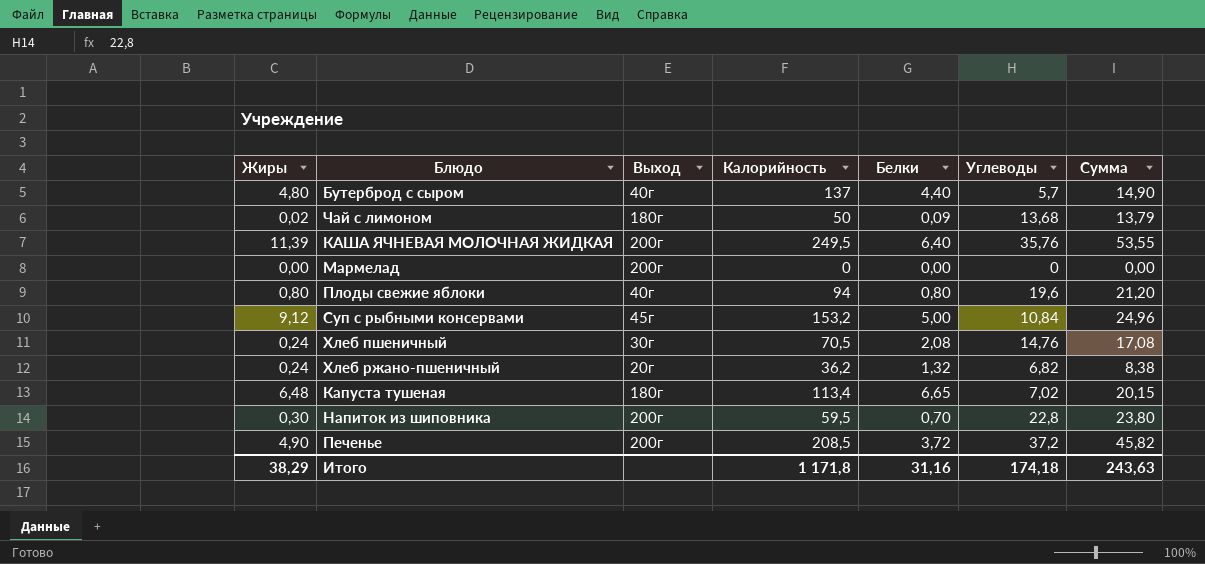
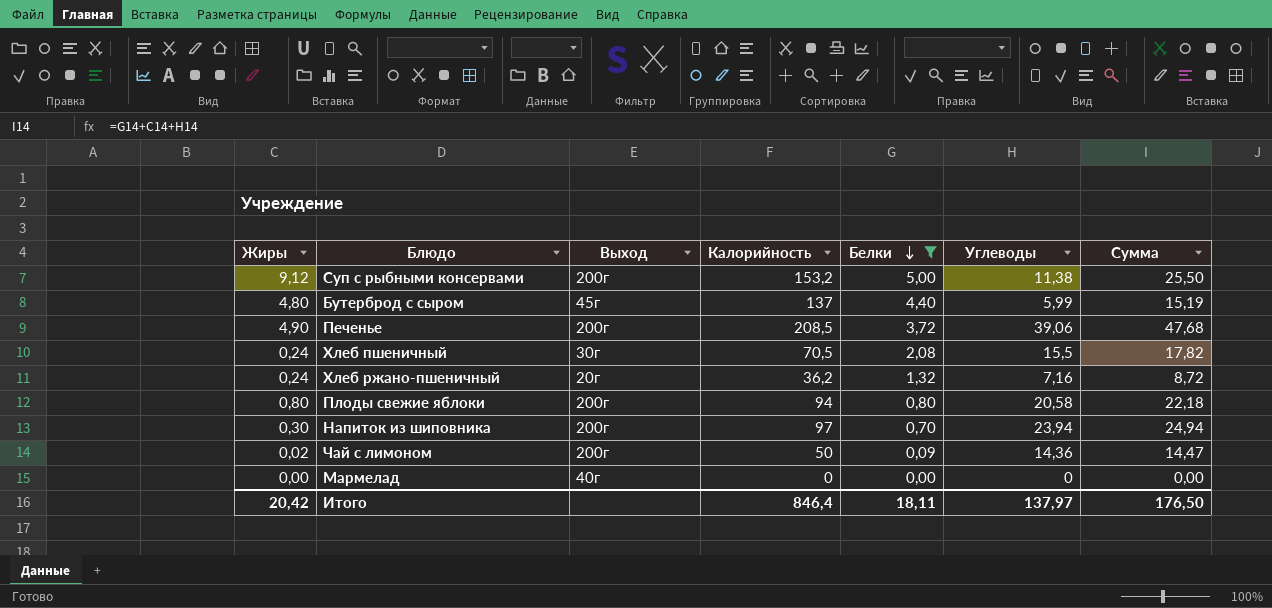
filter: none -> Белки <= 5,00
row order: none -> Белки descending
Суп с рыбными консервами | Выход: 45г -> 200г
Суп с рыбными консервами | Углеводы: 10,84 -> 11,38
Суп с рыбными консервами | Сумма: 24,96 -> 25,50
Бутерброд с сыром | Выход: 40г -> 45г
Бутерброд с сыром | Углеводы: 5,7 -> 5,99
Бутерброд с сыром | Сумма: 14,90 -> 15,19
Печенье | Углеводы: 37,2 -> 39,06
Печенье | Сумма: 45,82 -> 47,68
Хлеб пшеничный | Углеводы: 14,76 -> 15,5
Хлеб пшеничный | Сумма: 17,08 -> 17,82
Хлеб ржано-пшеничный | Углеводы: 6,82 -> 7,16
Хлеб ржано-пшеничный | Сумма: 8,38 -> 8,72
Плоды свежие яблоки | Выход: 40г -> 200г
Плоды свежие яблоки | Углеводы: 19,6 -> 20,58
Плоды свежие яблоки | Сумма: 21,20 -> 22,18
Напиток из шиповника | Калорийность: 59,5 -> 97
Напиток из шиповника | Углеводы: 22,8 -> 23,94
Напиток из шиповника | Сумма: 23,80 -> 24,94
Чай с лимоном | Выход: 180г -> 200г
Чай с лимоном | Углеводы: 13,68 -> 14,36
Чай с лимоном | Сумма: 13,79 -> 14,47
Мармелад | Выход: 200г -> 40г
Итого | Жиры: 38,29 -> 20,42
Итого | Калорийность: 1 171,8 -> 846,4
Итого | Белки: 31,16 -> 18,11
Итого | Углеводы: 174,18 -> 137,97
Итого | Сумма: 243,63 -> 176,50

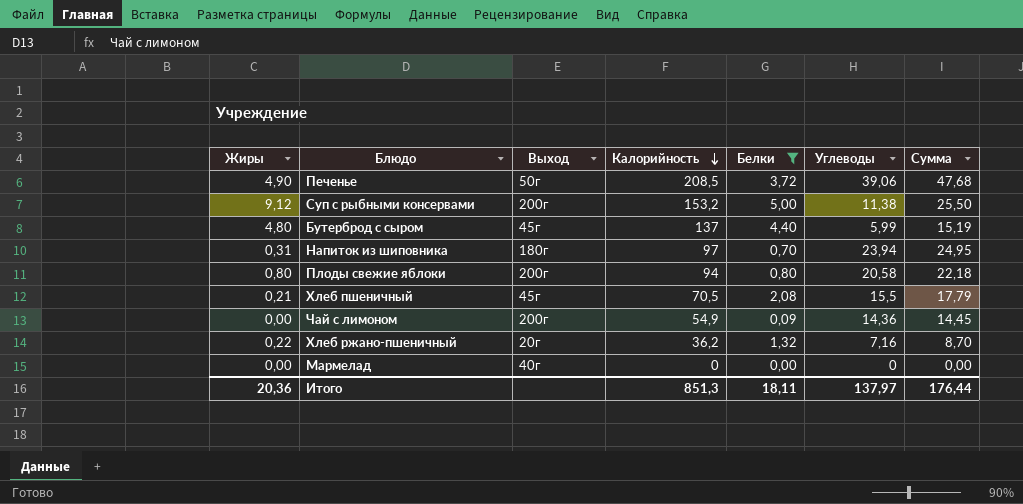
row order: Белки descending -> Калорийность descending
Печенье | Выход: 200г -> 50г
Напиток из шиповника | Жиры: 0,30 -> 0,31
Напиток из шиповника | Выход: 200г -> 180г
Напиток из шиповника | Сумма: 24,94 -> 24,95
Хлеб пшеничный | Жиры: 0,24 -> 0,21
Хлеб пшеничный | Выход: 30г -> 45г
Хлеб пшеничный | Сумма: 17,82 -> 17,79
Чай с лимоном | Жиры: 0,02 -> 0,00
Чай с лимоном | Калорийность: 50 -> 54,9
Чай с лимоном | Сумма: 14,47 -> 14,45
Хлеб ржано-пшеничный | Жиры: 0,24 -> 0,22
Хлеб ржано-пшеничный | Сумма: 8,72 -> 8,70
Итого | Жиры: 20,42 -> 20,36
Итого | Калорийность: 846,4 -> 851,3
Итого | Сумма: 176,50 -> 176,44

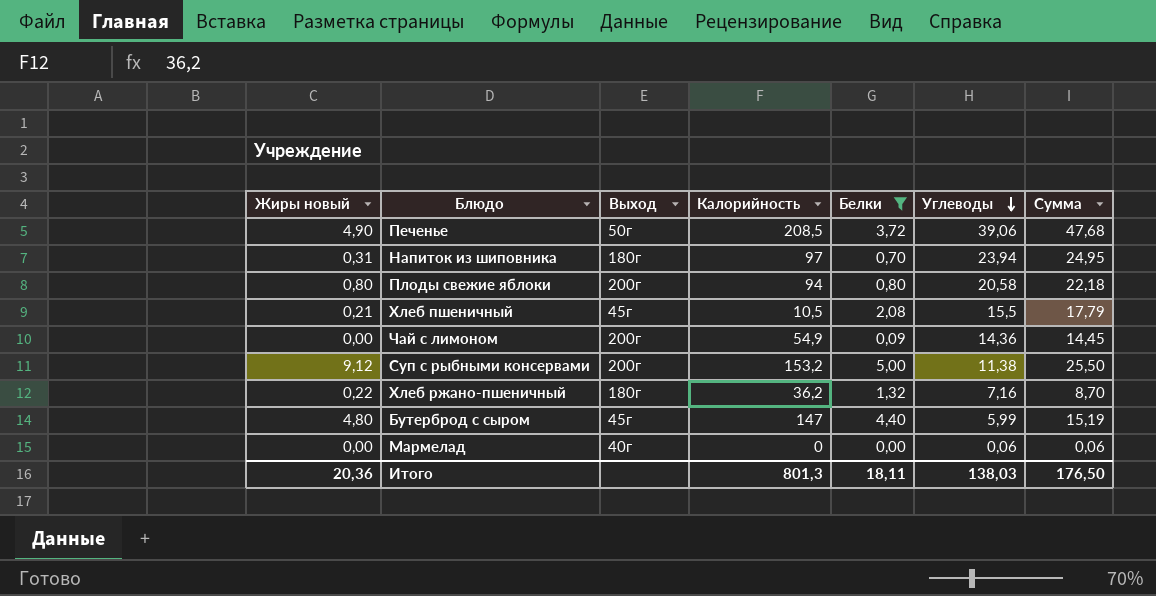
row order: Калорийность descending -> Углеводы descending
column name: Жиры -> Жиры новый
Хлеб пшеничный | Калорийность: 70,5 -> 10,5
Хлеб ржано-пшеничный | Выход: 20г -> 180г
Бутерброд с сыром | Калорийность: 137 -> 147
Мармелад | Углеводы: 0 -> 0,06
Мармелад | Сумма: 0,00 -> 0,06
Итого | Калорийность: 851,3 -> 801,3
Итого | Углеводы: 137,97 -> 138,03
Итого | Сумма: 176,44 -> 176,50

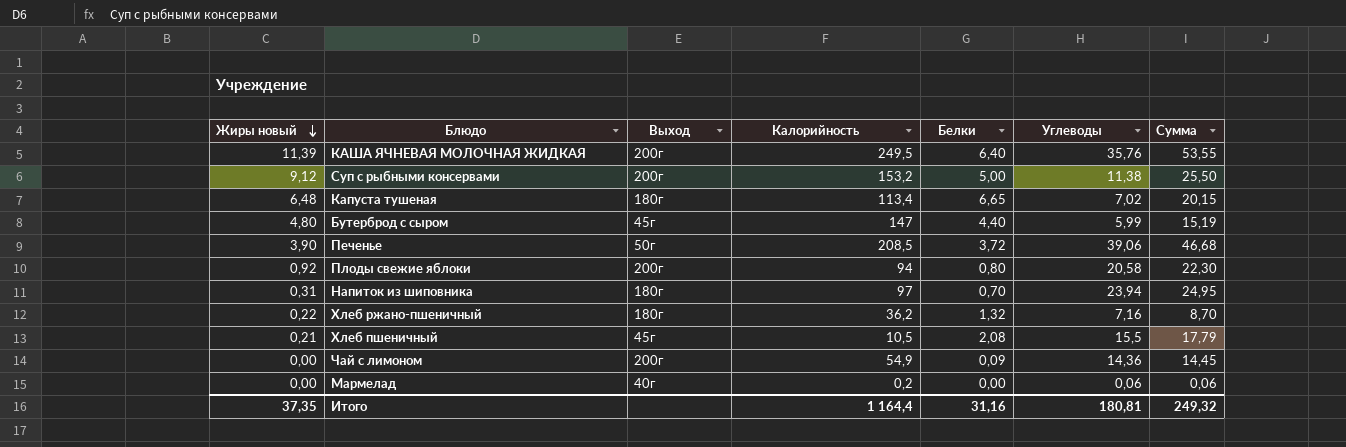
filter: Белки <= 5,00 -> none
row order: Углеводы descending -> Жиры новый descending
Печенье | Жиры новый: 4,90 -> 3,90
Печенье | Сумма: 47,68 -> 46,68
Плоды свежие яблоки | Жиры новый: 0,80 -> 0,92
Плоды свежие яблоки | Сумма: 22,18 -> 22,30
Мармелад | Калорийность: 0 -> 0,2
Итого | Жиры новый: 20,36 -> 37,35
Итого | Калорийность: 801,3 -> 1 164,4
Итого | Белки: 18,11 -> 31,16
Итого | Углеводы: 138,03 -> 180,81
Итого | Сумма: 176,50 -> 249,32

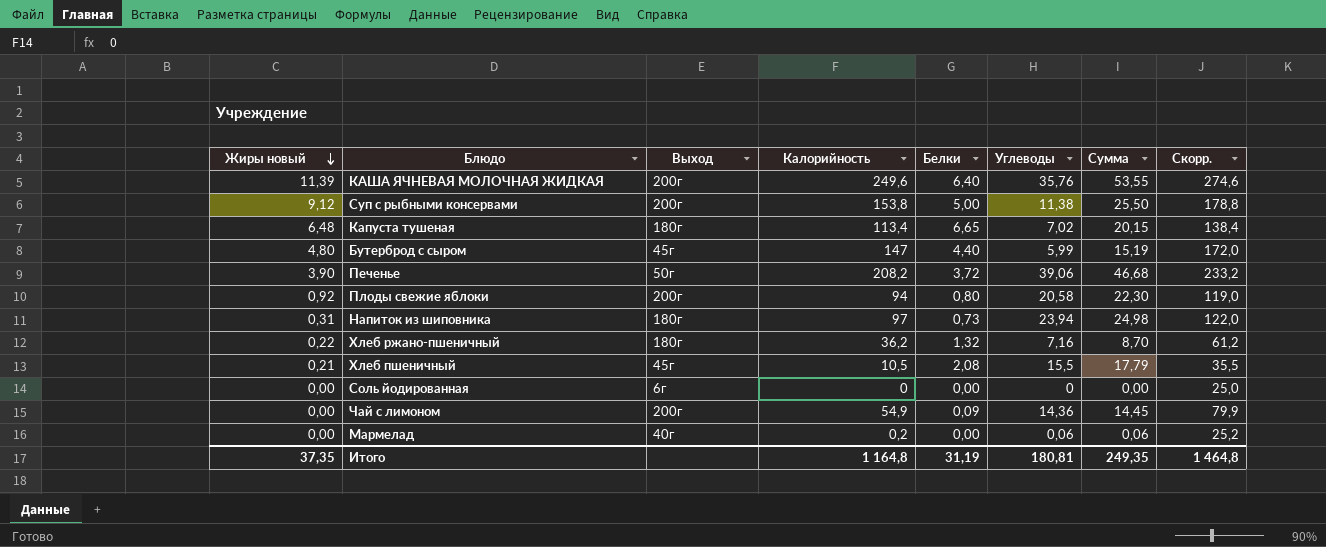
column Скорр. | formula: none -> [Калорийность] + 25
КАША ЯЧНЕВАЯ МОЛОЧНАЯ ЖИДКАЯ | Калорийность: 249,5 -> 249,6
Суп с рыбными консервами | Калорийность: 153,2 -> 153,8
Печенье | Калорийность: 208,5 -> 208,2
Напиток из шиповника | Белки: 0,70 -> 0,73
Напиток из шиповника | Сумма: 24,95 -> 24,98
row Соль йодированная: none -> 0,00 | 6г | 0 | 0,00 | 0 | 0,00 | 25,0
Итого | Калорийность: 1 164,4 -> 1 164,8
Итого | Белки: 31,16 -> 31,19
Итого | Сумма: 249,32 -> 249,35

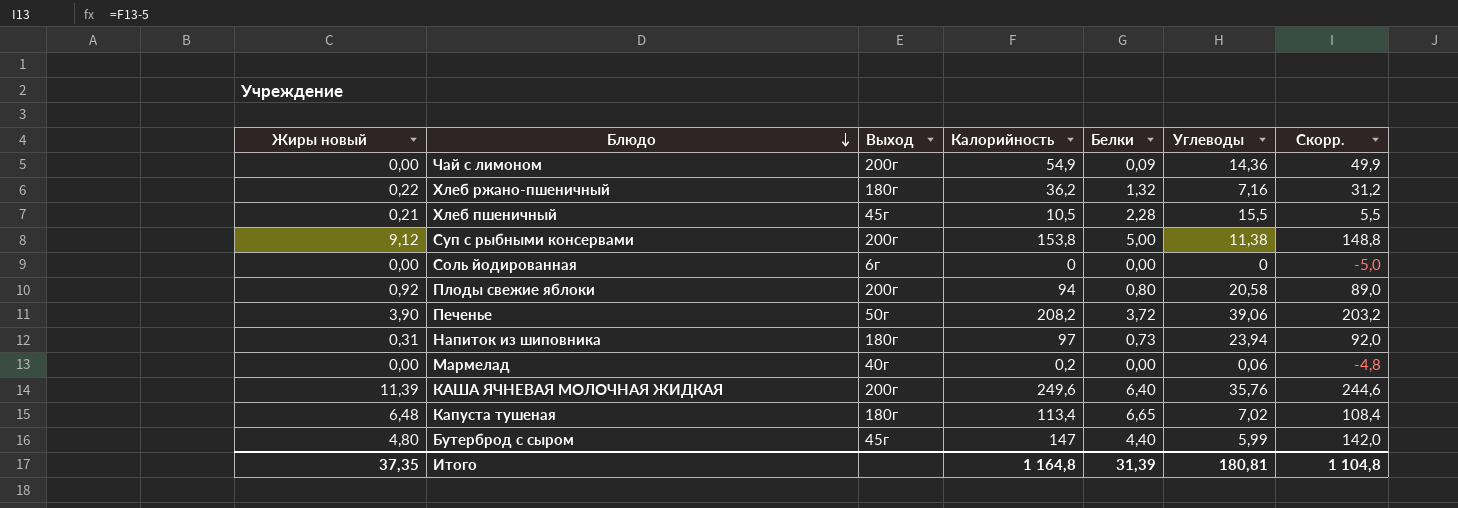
row order: Жиры новый descending -> Блюдо descending
column Сумма | formula: [Жиры новый] + [Белки] + [Углеводы] -> none
column Скорр. | formula: [Калорийность] + 25 -> [Калорийность] - 5
Хлеб пшеничный | Белки: 2,08 -> 2,28
Итого | Белки: 31,19 -> 31,39
Итого | Скорр.: 1 464,8 -> 1 104,8

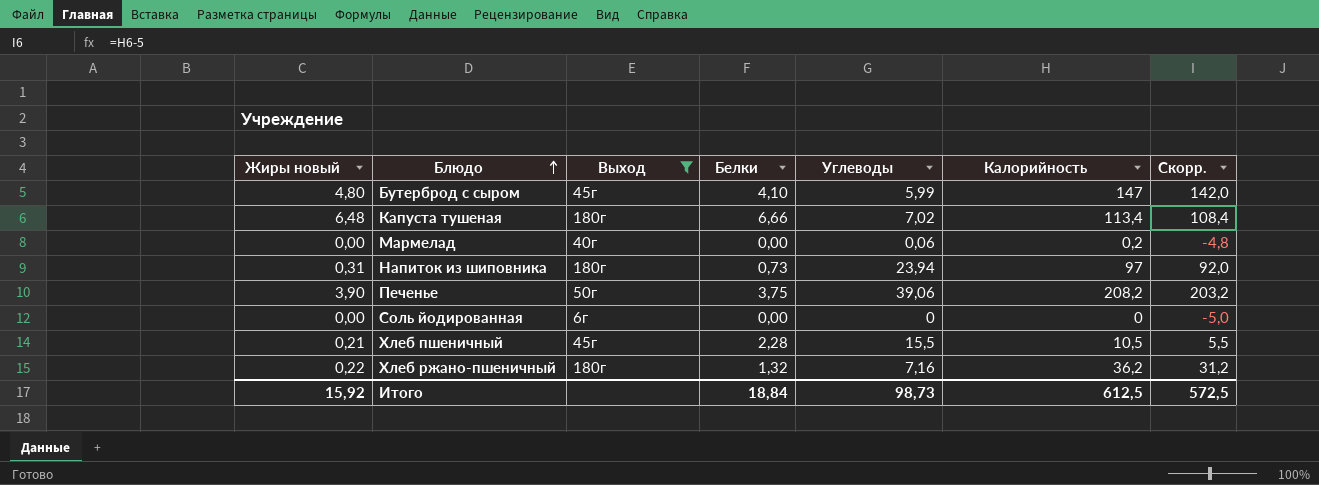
filter: none -> Выход != 200г
row order: Блюдо descending -> Блюдо ascending
column Калорийность | position: 4 -> 6
Бутерброд с сыром | Белки: 4,40 -> 4,10
Капуста тушеная | Белки: 6,65 -> 6,66
Печенье | Белки: 3,72 -> 3,75
Итого | Жиры новый: 37,35 -> 15,92
Итого | Белки: 31,39 -> 18,84
Итого | Углеводы: 180,81 -> 98,73
Итого | Калорийность: 1 164,8 -> 612,5
Итого | Скорр.: 1 104,8 -> 572,5

